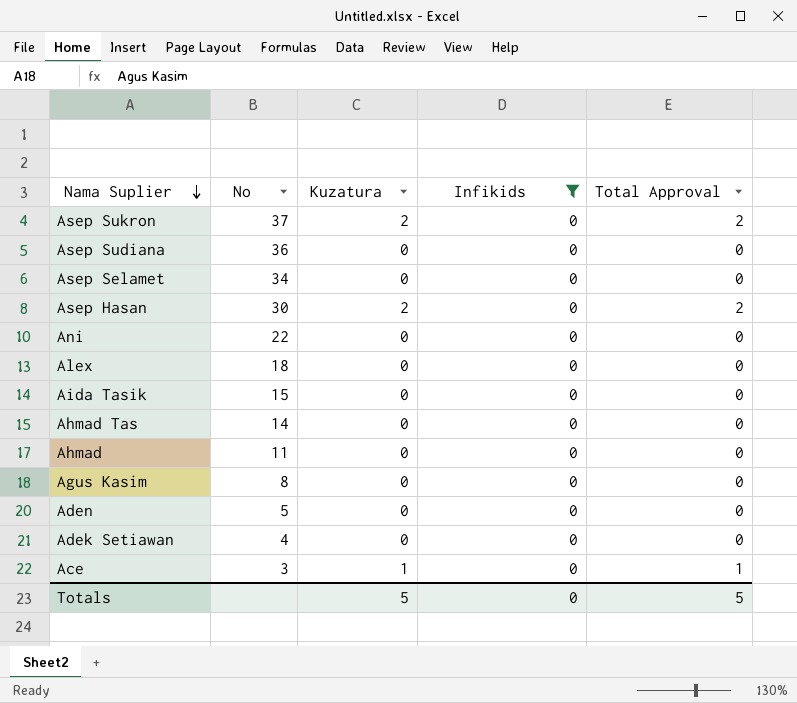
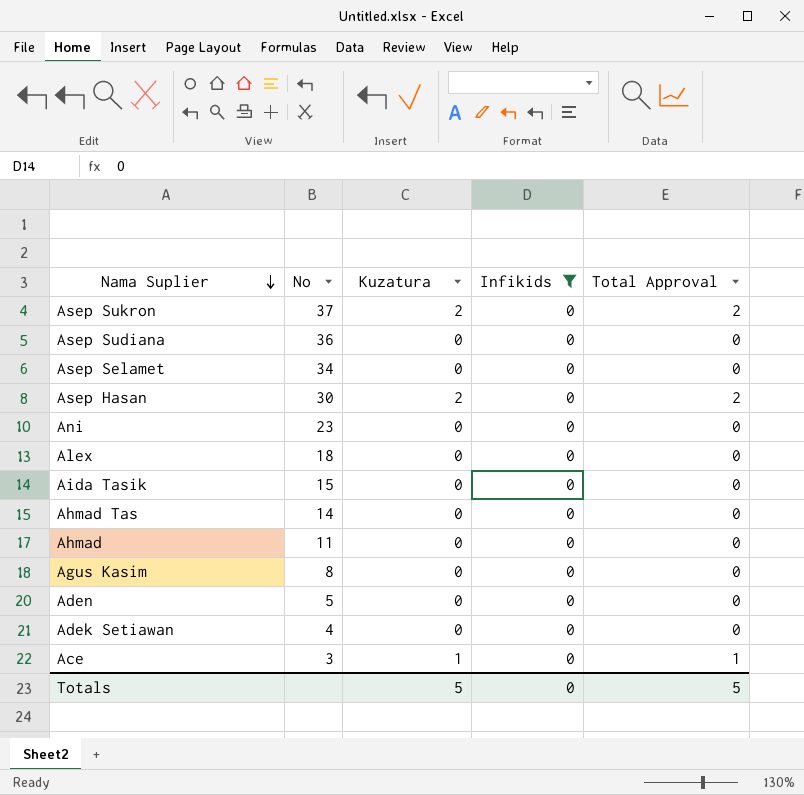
Ani | No: 22 -> 23

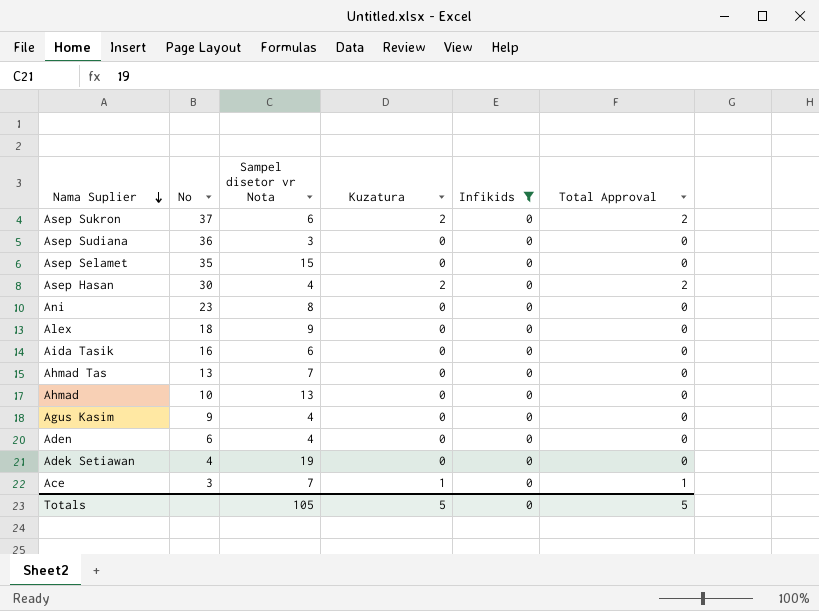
column Sampel disetor vr Nota | position: none -> 3
Asep Selamet | No: 34 -> 35
Aida Tasik | No: 15 -> 16
Ahmad Tas | No: 14 -> 13
Ahmad | No: 11 -> 10
Agus Kasim | No: 8 -> 9
Aden | No: 5 -> 6

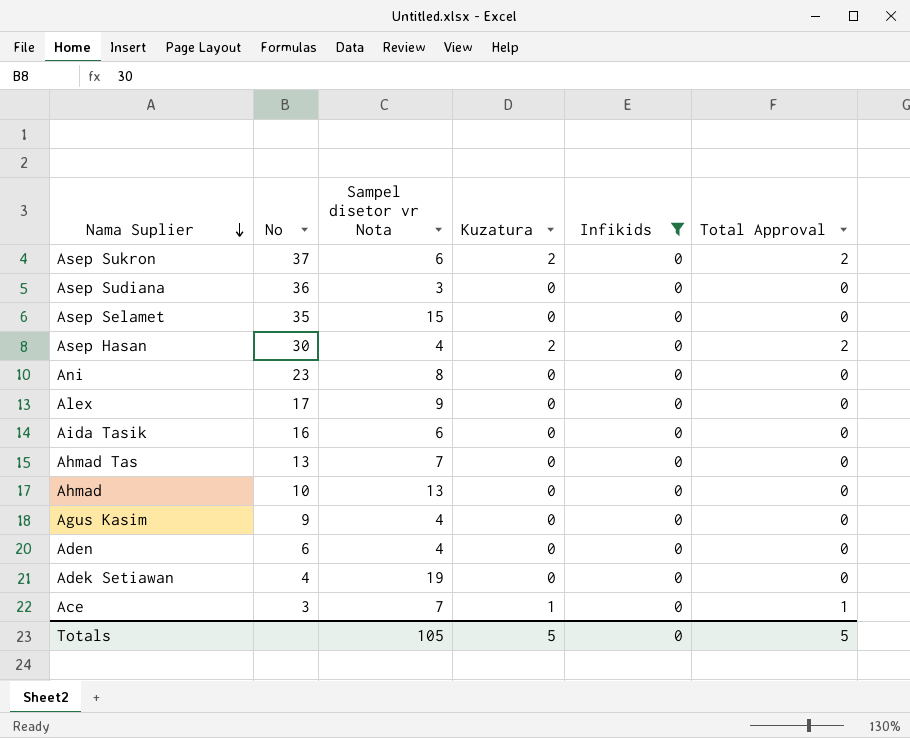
Alex | No: 18 -> 17

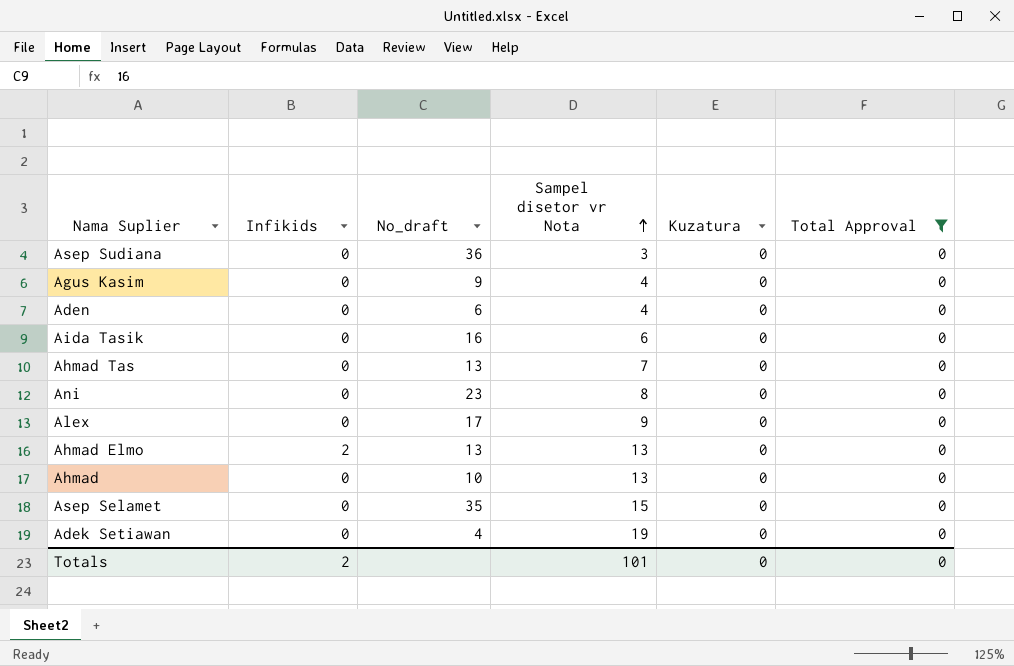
filter: Infikids = 0 -> Total Approval = 0
row order: Nama Suplier descending -> Sampel disetor vr Nota ascending
column Infikids | position: 5 -> 2
column name: No -> No_draft
Totals | Infikids: 0 -> 2
Totals | Sampel disetor vr Nota: 105 -> 101
Totals | Kuzatura: 5 -> 0
Totals | Total Approval: 5 -> 0

